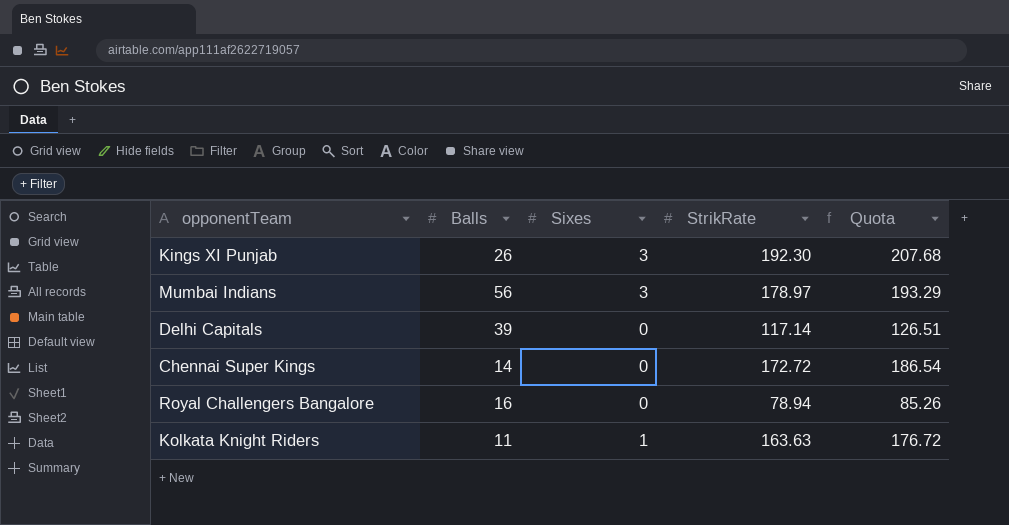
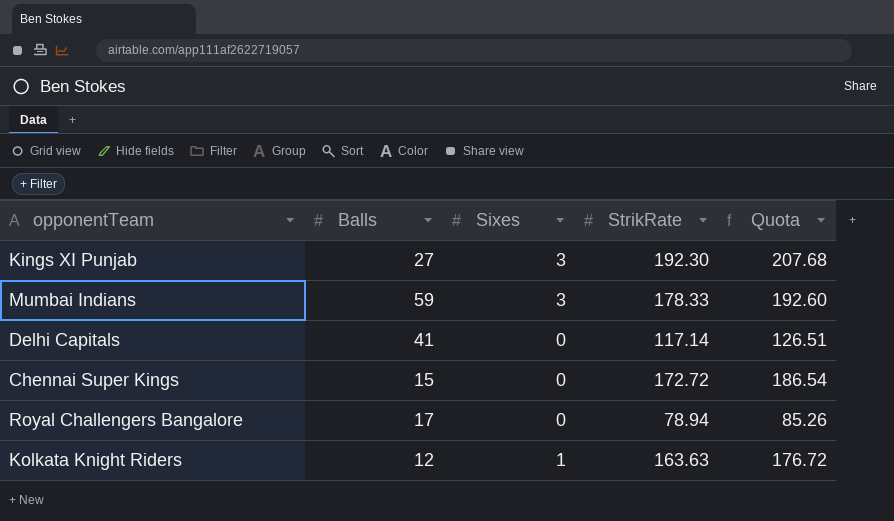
Kings XI Punjab | Balls: 26 -> 27
Mumbai Indians | Balls: 56 -> 59
Mumbai Indians | StrikRate: 178.97 -> 178.33
Mumbai Indians | Quota: 193.29 -> 192.60
Delhi Capitals | Balls: 39 -> 41
Chennai Super Kings | Balls: 14 -> 15
Royal Challengers Bangalore | Balls: 16 -> 17
Kolkata Knight Riders | Balls: 11 -> 12

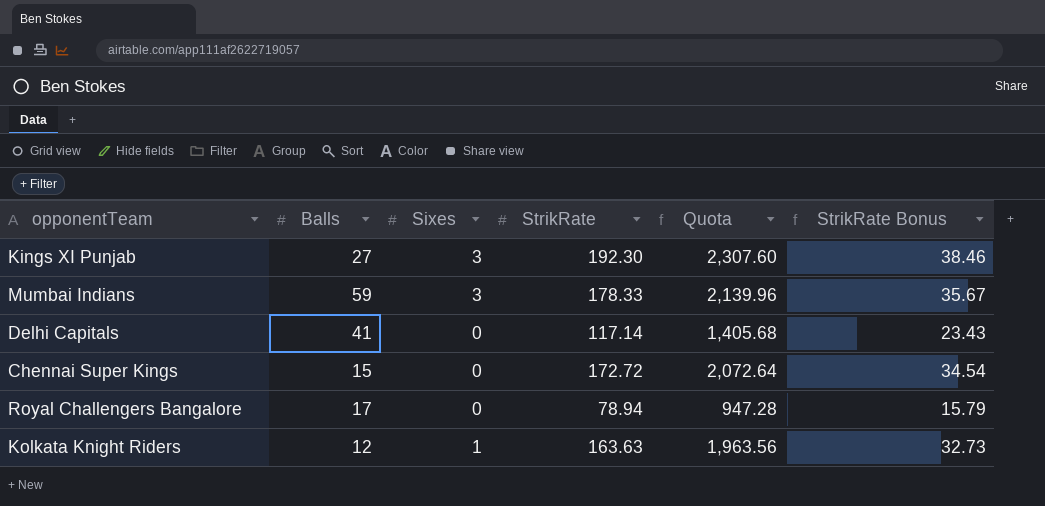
column Quota | formula: [StrikRate] * 1.08 -> [StrikRate] * 12
column StrikRate Bonus | formula: none -> [StrikRate] * 0.2

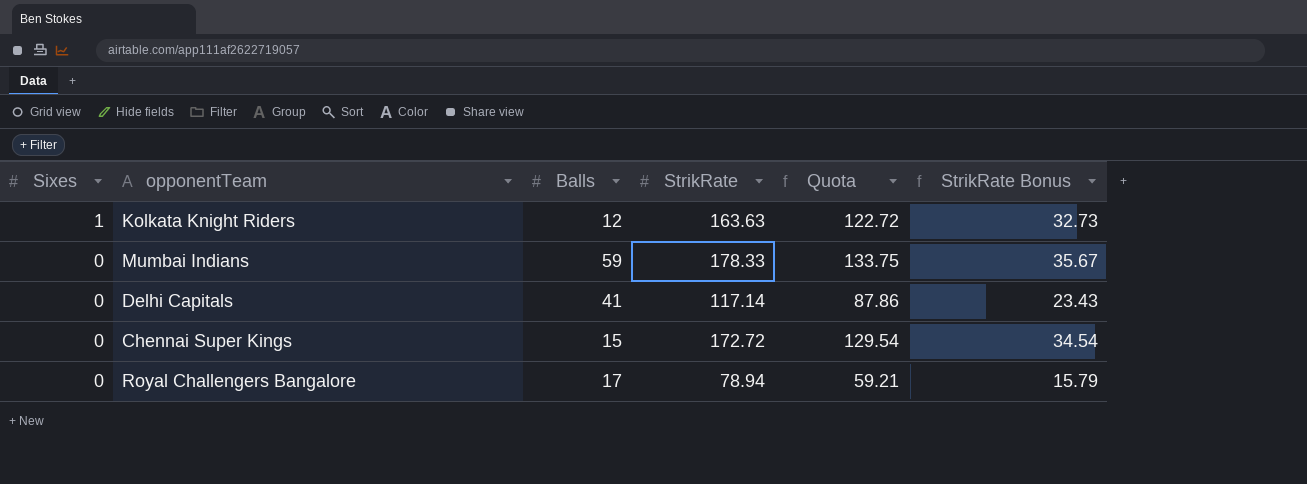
row order: none -> Sixes descending
column Sixes | position: 3 -> 1
column Quota | formula: [StrikRate] * 12 -> [StrikRate] * 0.75
row Kings XI Punjab: 27 | 3 | 192.30 | 2,307.60 | 38.46 -> none
Mumbai Indians | Sixes: 3 -> 0

